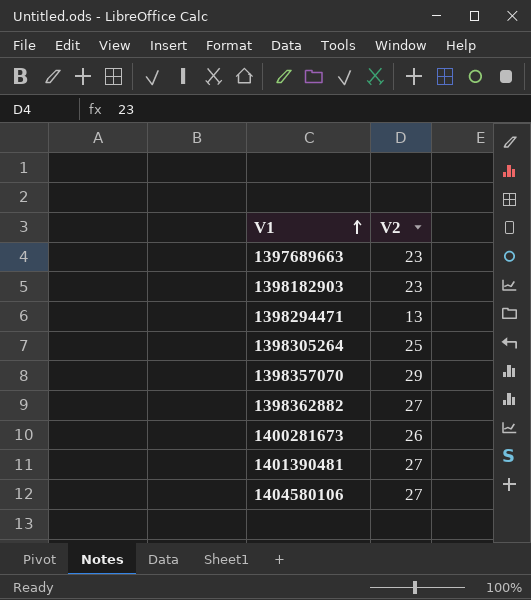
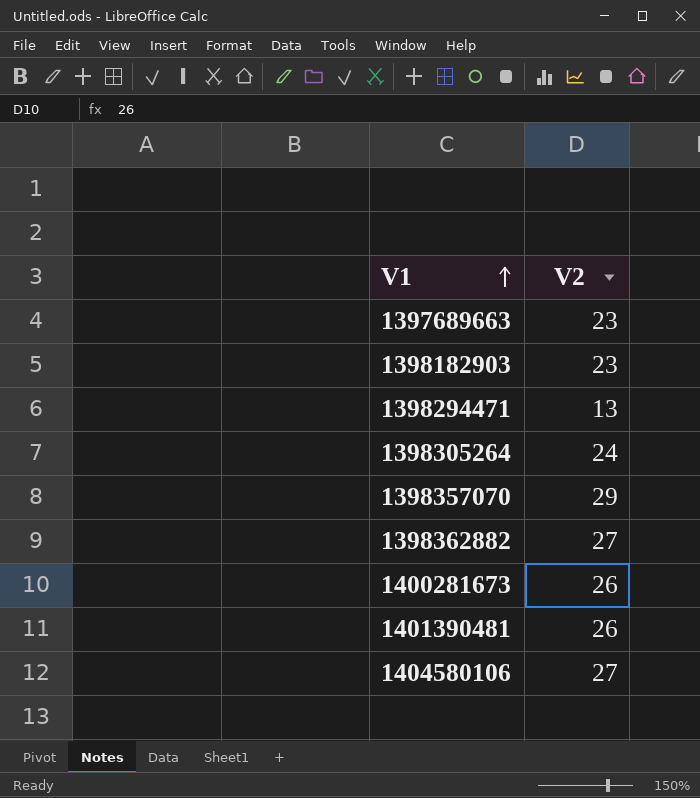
1398305264 | V2: 25 -> 24
1401390481 | V2: 27 -> 26

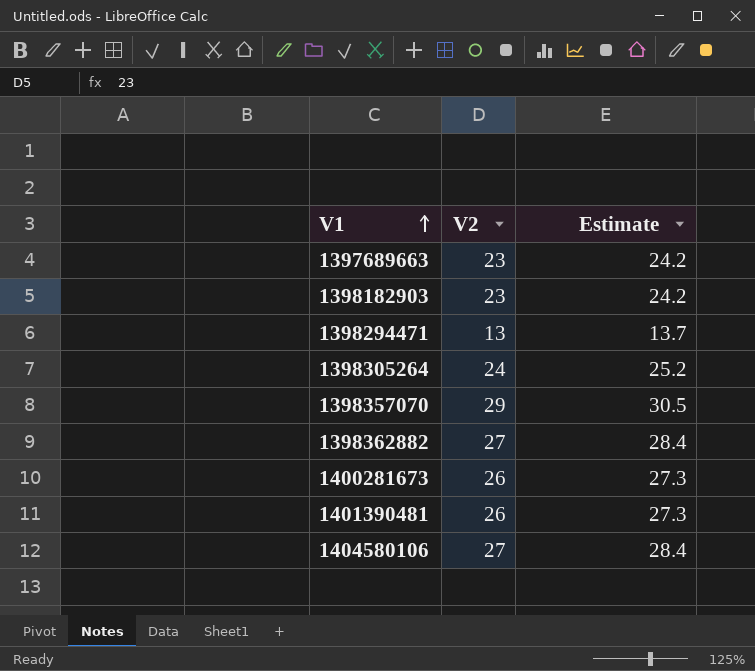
column Estimate | formula: none -> [V2] * 1.05

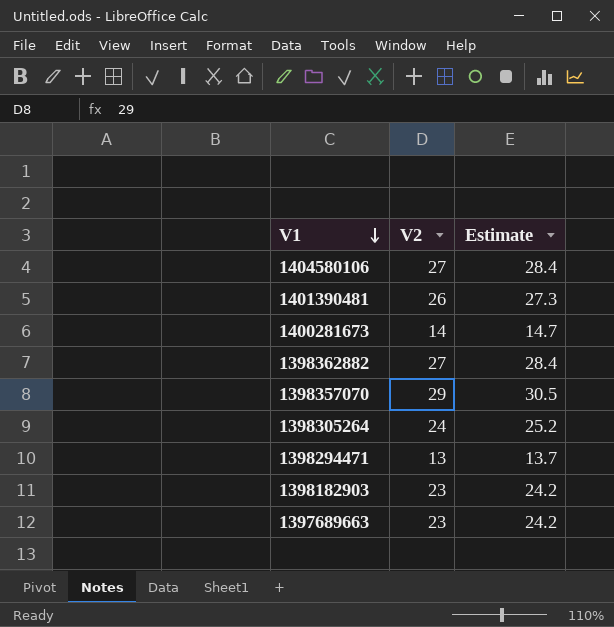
row order: V1 ascending -> V1 descending
1400281673 | V2: 26 -> 14
1400281673 | Estimate: 27.3 -> 14.7

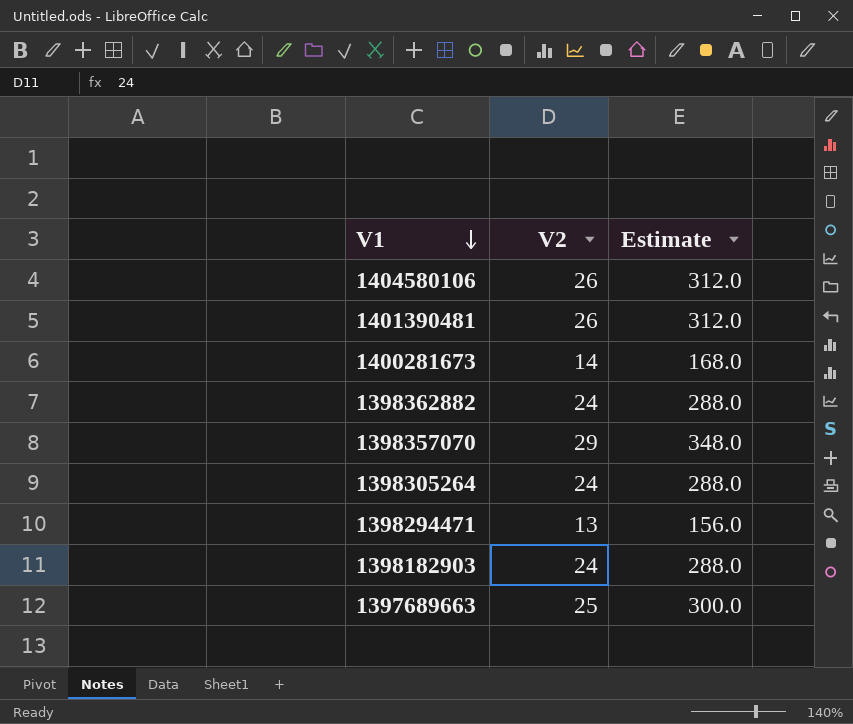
column Estimate | formula: [V2] * 1.05 -> [V2] * 12
1404580106 | V2: 27 -> 26
1398362882 | V2: 27 -> 24
1398182903 | V2: 23 -> 24
1397689663 | V2: 23 -> 25

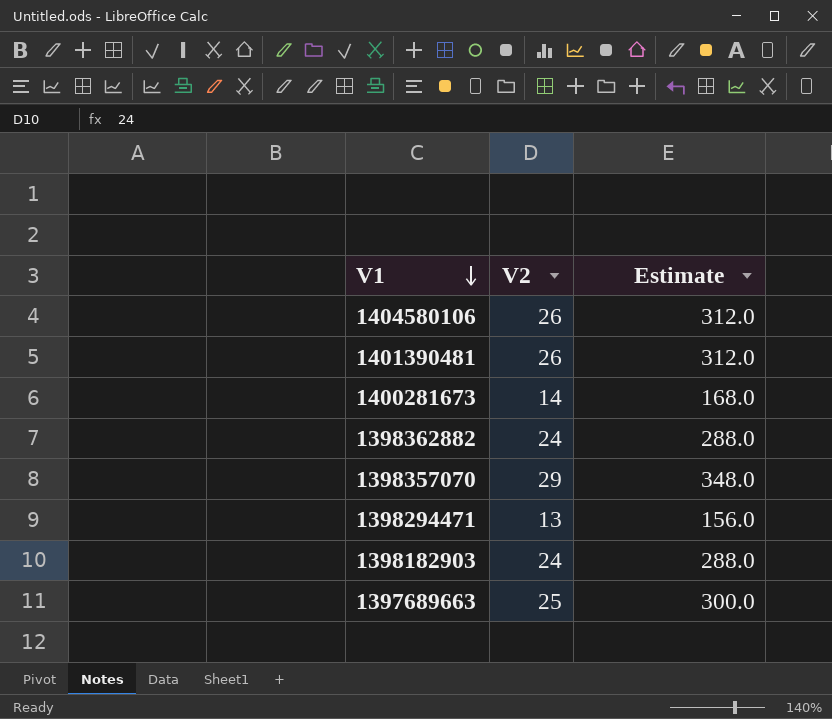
row 1398305264: 24 | 288.0 -> none

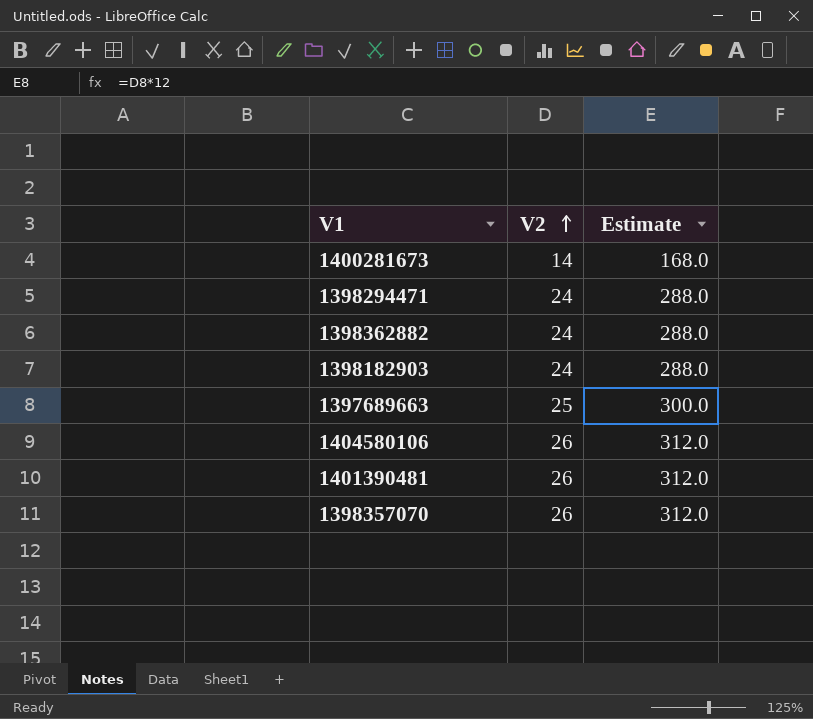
row order: V1 descending -> V2 ascending
1398294471 | V2: 13 -> 24
1398294471 | Estimate: 156.0 -> 288.0
1398357070 | V2: 29 -> 26
1398357070 | Estimate: 348.0 -> 312.0

